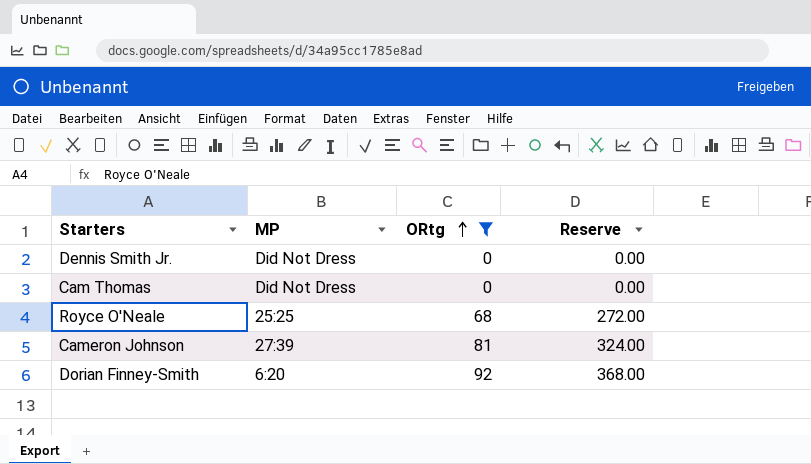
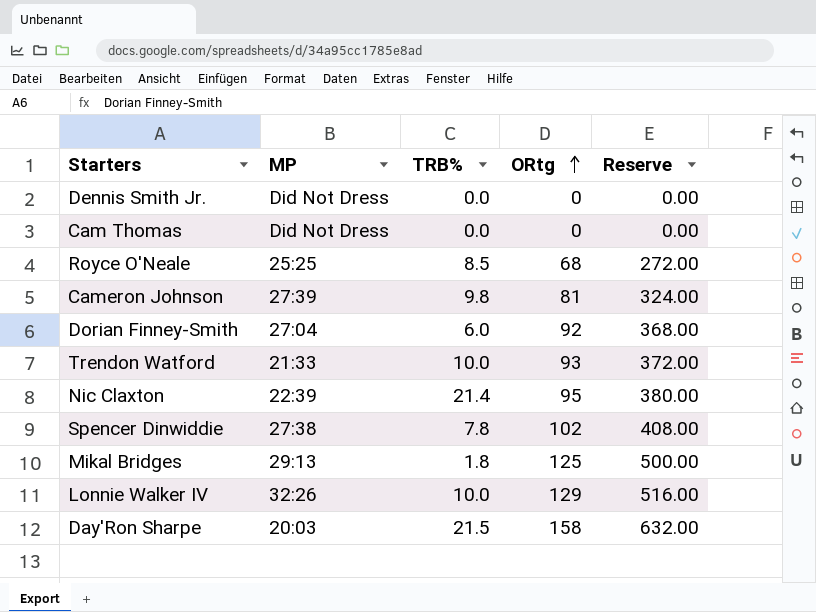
filter: ORtg <= 92 -> none
column TRB% | position: none -> 3
Dorian Finney-Smith | MP: 6:20 -> 27:04

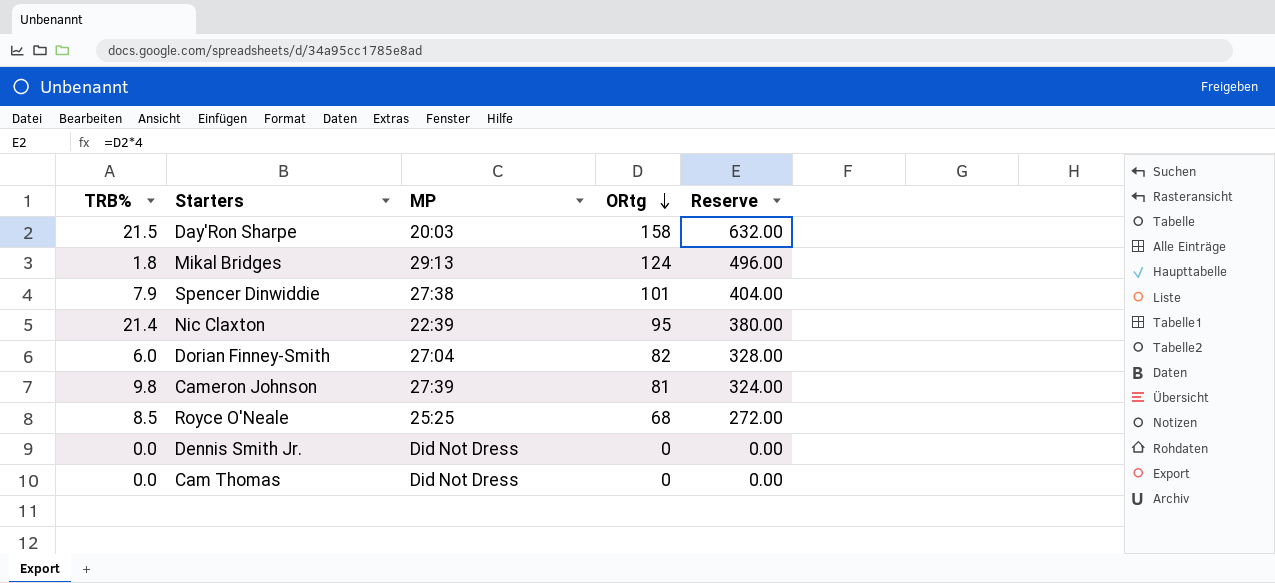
row order: ORtg ascending -> ORtg descending
column TRB% | position: 3 -> 1
row Trendon Watford: 21:33 | 10.0 | 93 | 372.00 -> none
row Lonnie Walker IV: 32:26 | 10.0 | 129 | 516.00 -> none
Mikal Bridges | ORtg: 125 -> 124
Mikal Bridges | Reserve: 500.00 -> 496.00
Spencer Dinwiddie | TRB%: 7.8 -> 7.9
Spencer Dinwiddie | ORtg: 102 -> 101
Spencer Dinwiddie | Reserve: 408.00 -> 404.00
Dorian Finney-Smith | ORtg: 92 -> 82
Dorian Finney-Smith | Reserve: 368.00 -> 328.00

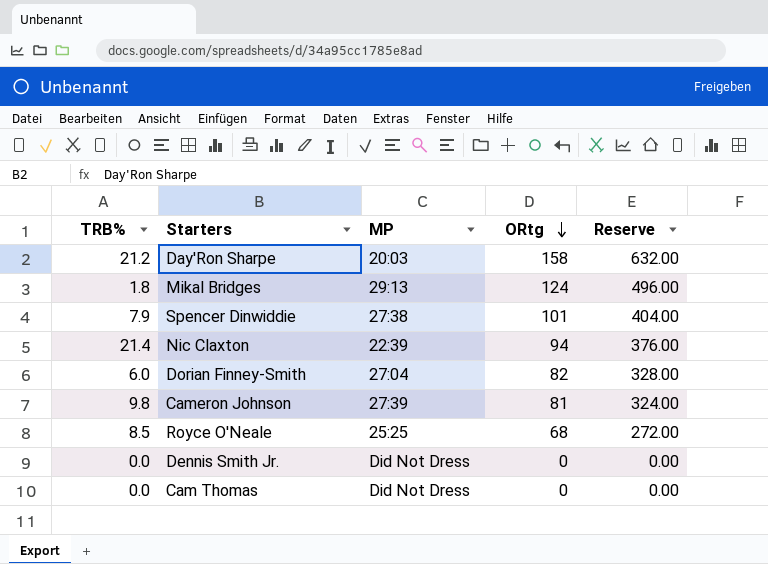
Day'Ron Sharpe | TRB%: 21.5 -> 21.2
Nic Claxton | ORtg: 95 -> 94
Nic Claxton | Reserve: 380.00 -> 376.00

